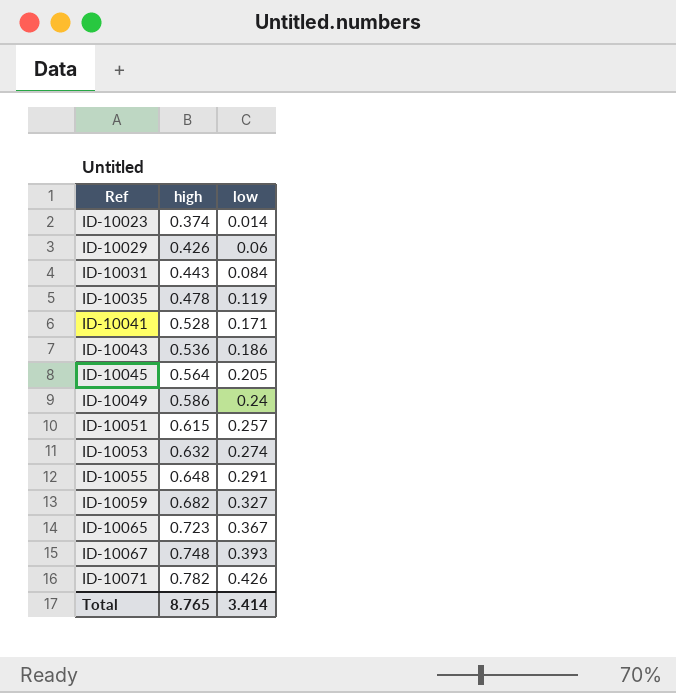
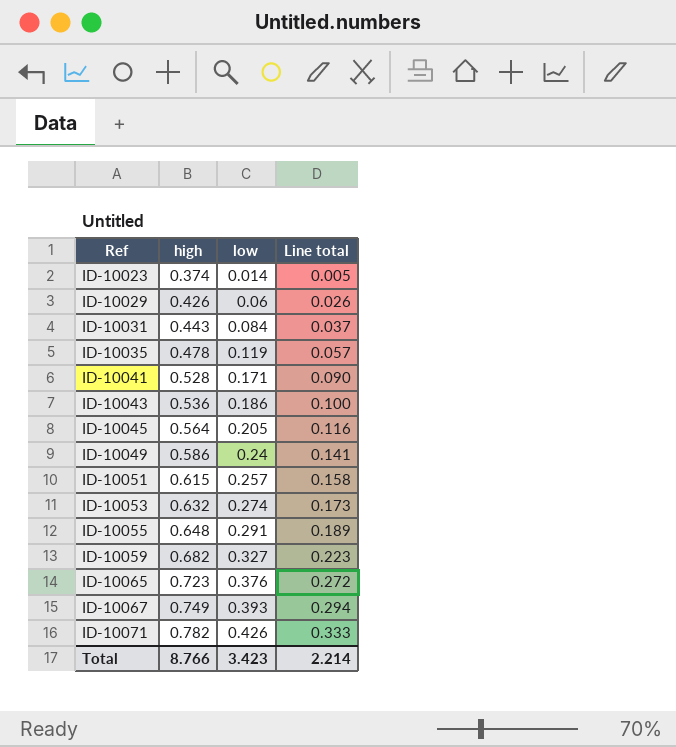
column Line total | formula: none -> [high] * [low]
ID-10065 | low: 0.367 -> 0.376
ID-10067 | high: 0.748 -> 0.749
Total | high: 8.765 -> 8.766
Total | low: 3.414 -> 3.423

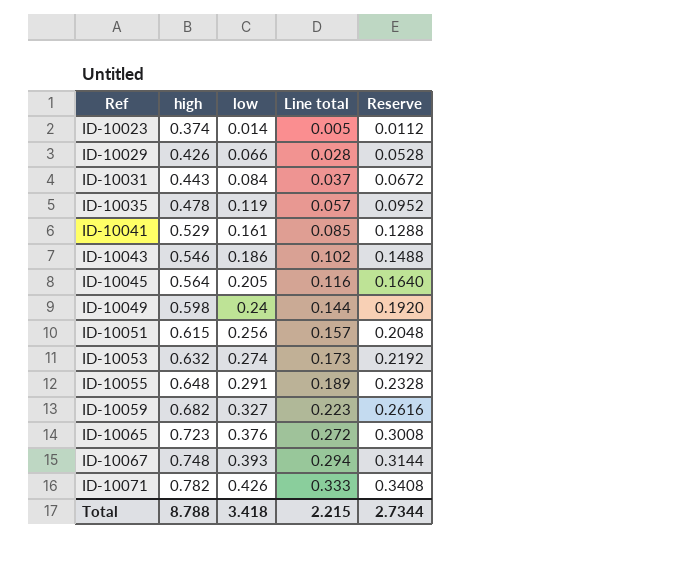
column Reserve | formula: none -> [low] * 0.8
ID-10029 | low: 0.06 -> 0.066
ID-10029 | Line total: 0.026 -> 0.028
ID-10041 | high: 0.528 -> 0.529
ID-10041 | low: 0.171 -> 0.161
ID-10041 | Line total: 0.090 -> 0.085
ID-10043 | high: 0.536 -> 0.546
ID-10043 | Line total: 0.100 -> 0.102
ID-10049 | high: 0.586 -> 0.598
ID-10049 | Line total: 0.141 -> 0.144
ID-10051 | low: 0.257 -> 0.256
ID-10051 | Line total: 0.158 -> 0.157
ID-10067 | high: 0.749 -> 0.748
Total | high: 8.766 -> 8.788
Total | low: 3.423 -> 3.418
Total | Line total: 2.214 -> 2.215

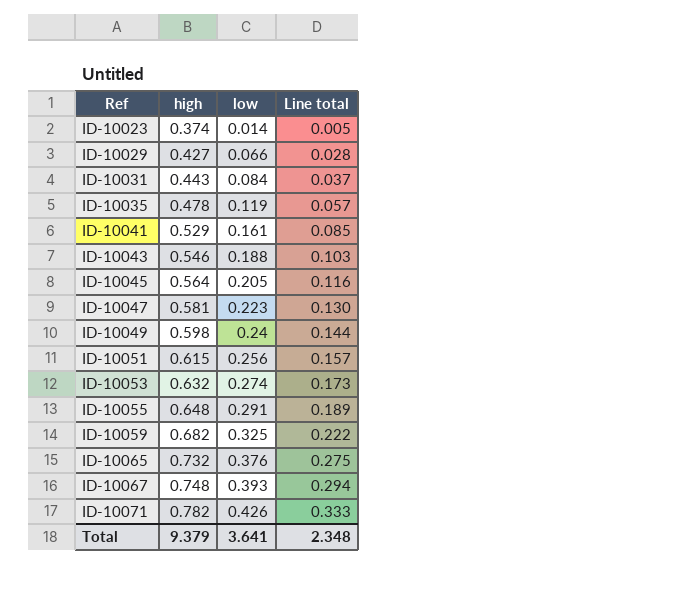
column Reserve | formula: [low] * 0.8 -> none
ID-10029 | high: 0.426 -> 0.427
ID-10043 | low: 0.186 -> 0.188
ID-10043 | Line total: 0.102 -> 0.103
row ID-10047: none -> 0.581 | 0.223 | 0.130
ID-10059 | low: 0.327 -> 0.325
ID-10059 | Line total: 0.223 -> 0.222
ID-10065 | high: 0.723 -> 0.732
ID-10065 | Line total: 0.272 -> 0.275
Total | high: 8.788 -> 9.379
Total | low: 3.418 -> 3.641
Total | Line total: 2.215 -> 2.348

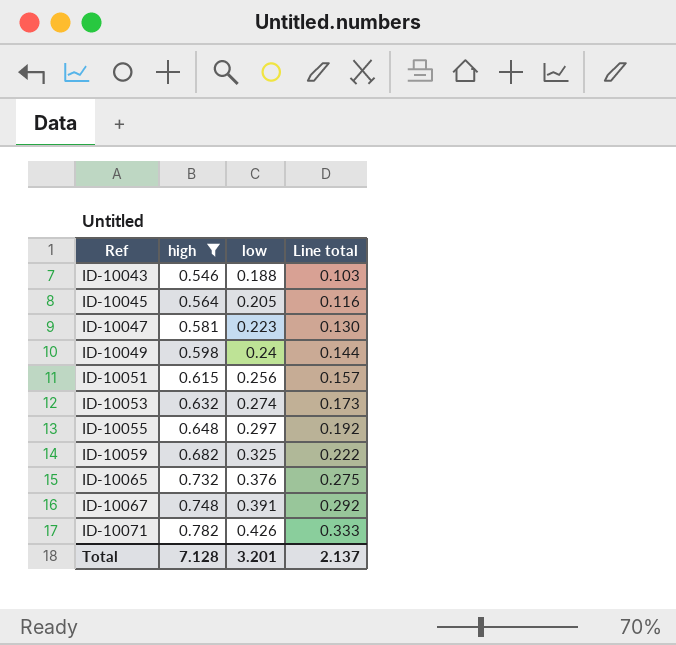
filter: none -> high >= 0.546
ID-10055 | low: 0.291 -> 0.297
ID-10055 | Line total: 0.189 -> 0.192
ID-10067 | low: 0.393 -> 0.391
ID-10067 | Line total: 0.294 -> 0.292
Total | high: 9.379 -> 7.128
Total | low: 3.641 -> 3.201
Total | Line total: 2.348 -> 2.137

